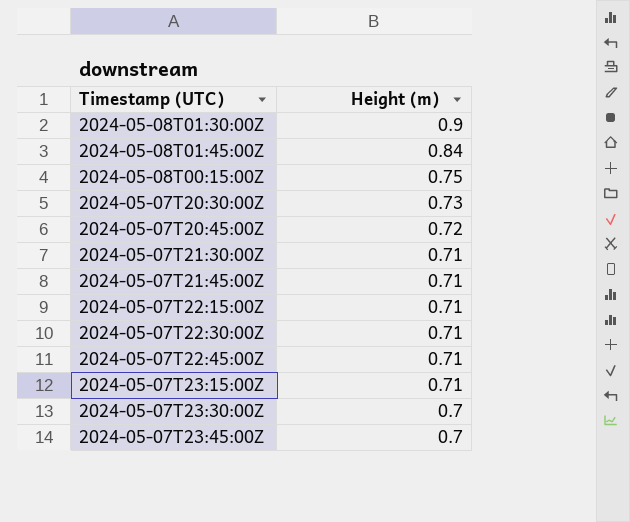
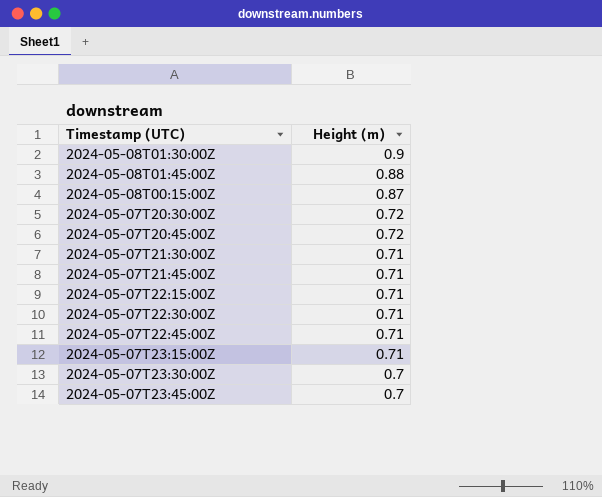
2024-05-08T01:45:00Z | Height (m): 0.84 -> 0.88
2024-05-08T00:15:00Z | Height (m): 0.75 -> 0.87
2024-05-07T20:30:00Z | Height (m): 0.73 -> 0.72

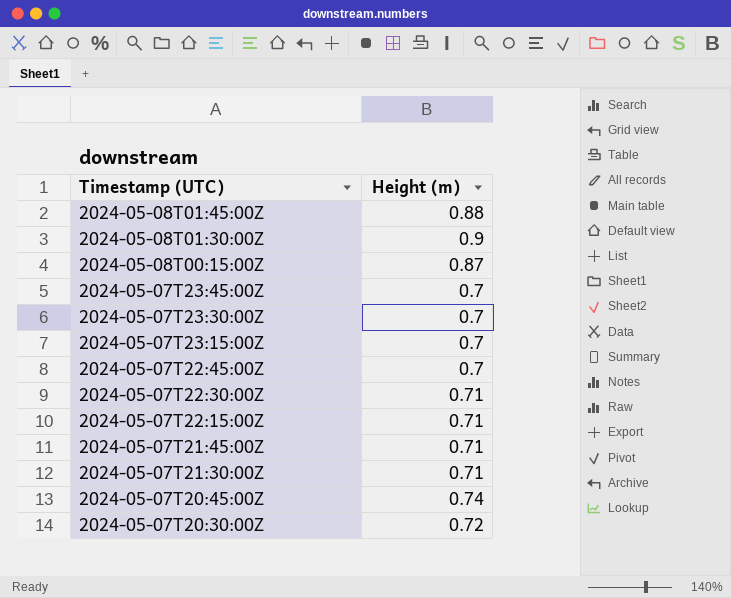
row order: Height (m) descending -> Timestamp (UTC) descending
2024-05-07T23:15:00Z | Height (m): 0.71 -> 0.7
2024-05-07T22:45:00Z | Height (m): 0.71 -> 0.7
2024-05-07T20:45:00Z | Height (m): 0.72 -> 0.74

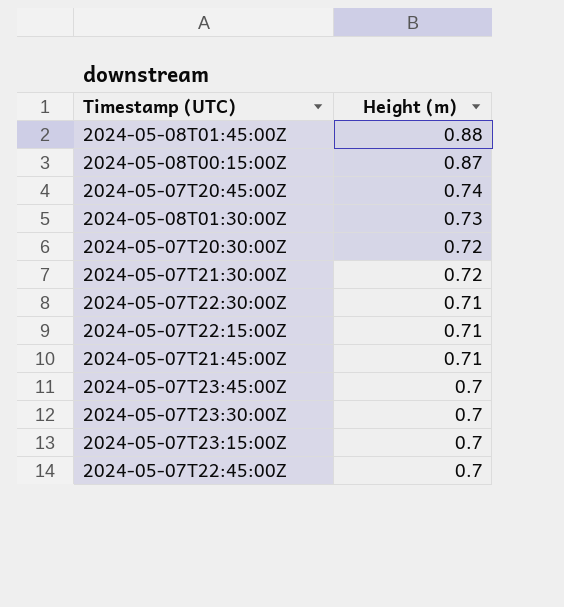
row order: Timestamp (UTC) descending -> Height (m) descending
2024-05-08T01:30:00Z | Height (m): 0.9 -> 0.73
2024-05-07T21:30:00Z | Height (m): 0.71 -> 0.72

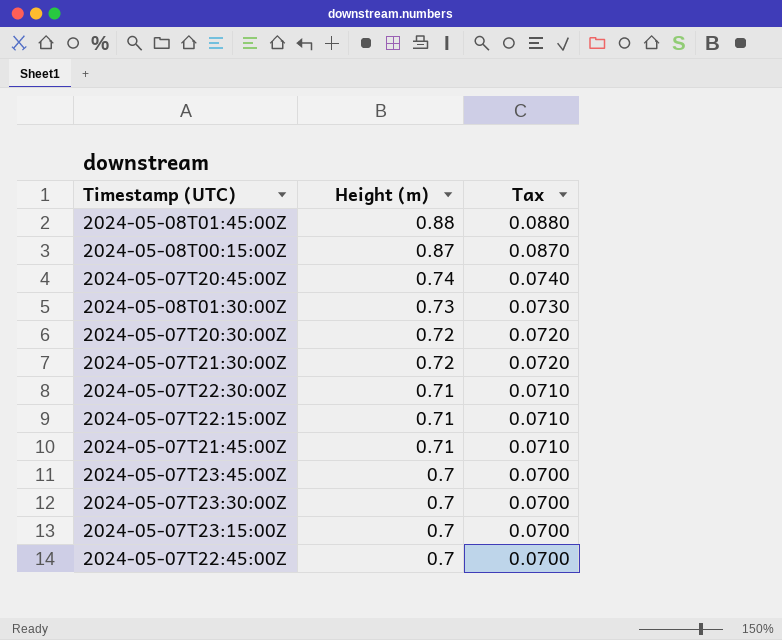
column Tax | formula: none -> [Height (m)] * 0.1

